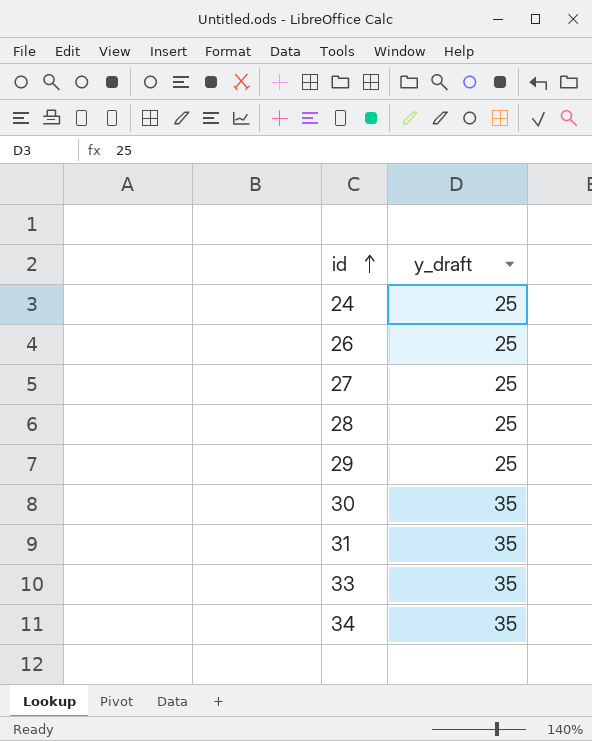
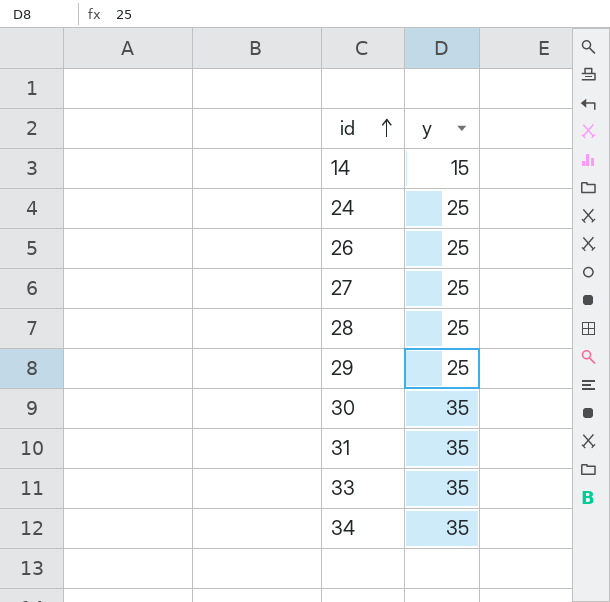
column name: y_draft -> y
row 14: none -> 15

